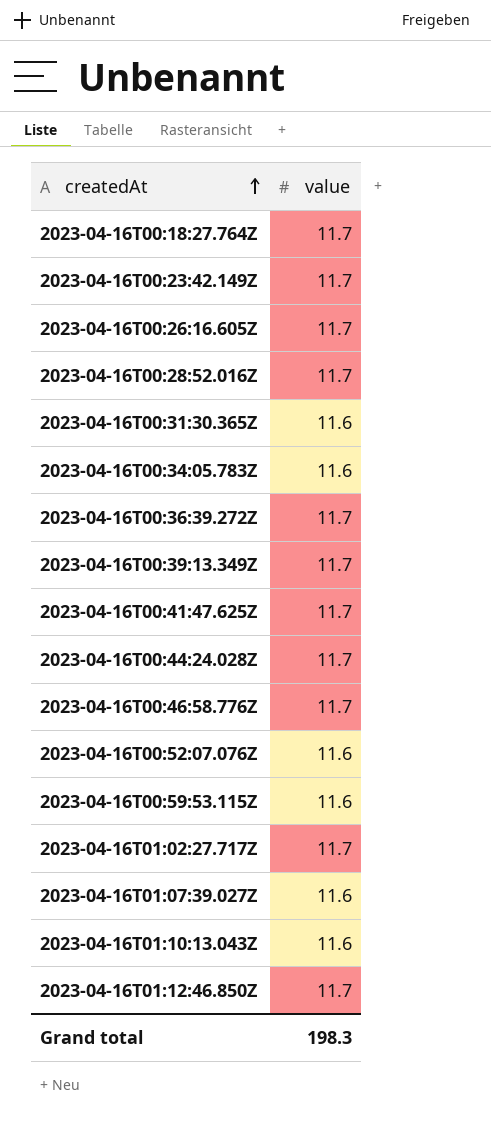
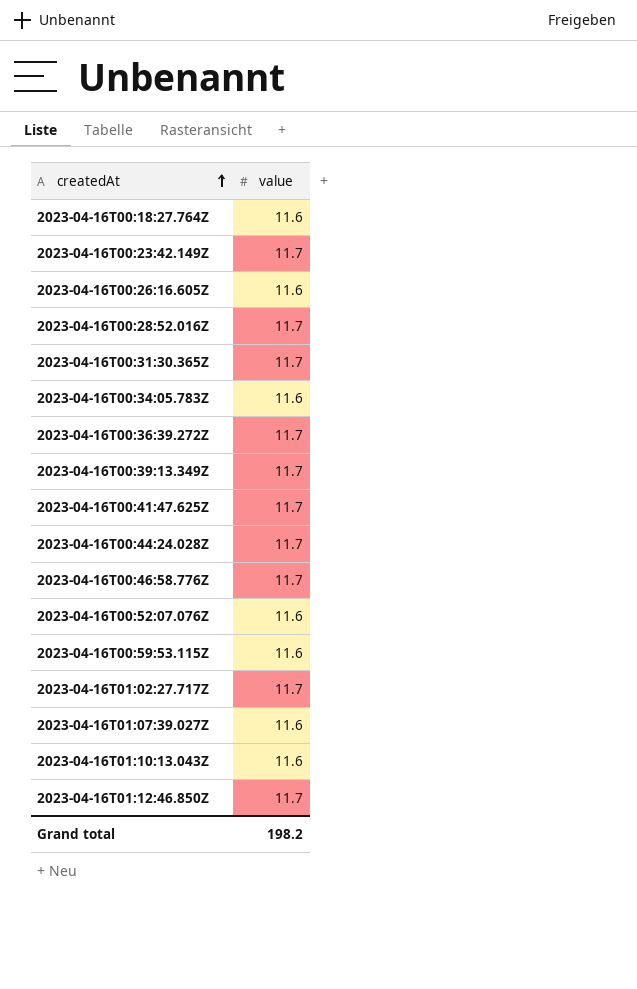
2023-04-16T00:18:27.764Z | value: 11.7 -> 11.6
2023-04-16T00:26:16.605Z | value: 11.7 -> 11.6
2023-04-16T00:31:30.365Z | value: 11.6 -> 11.7
Grand total | value: 198.3 -> 198.2

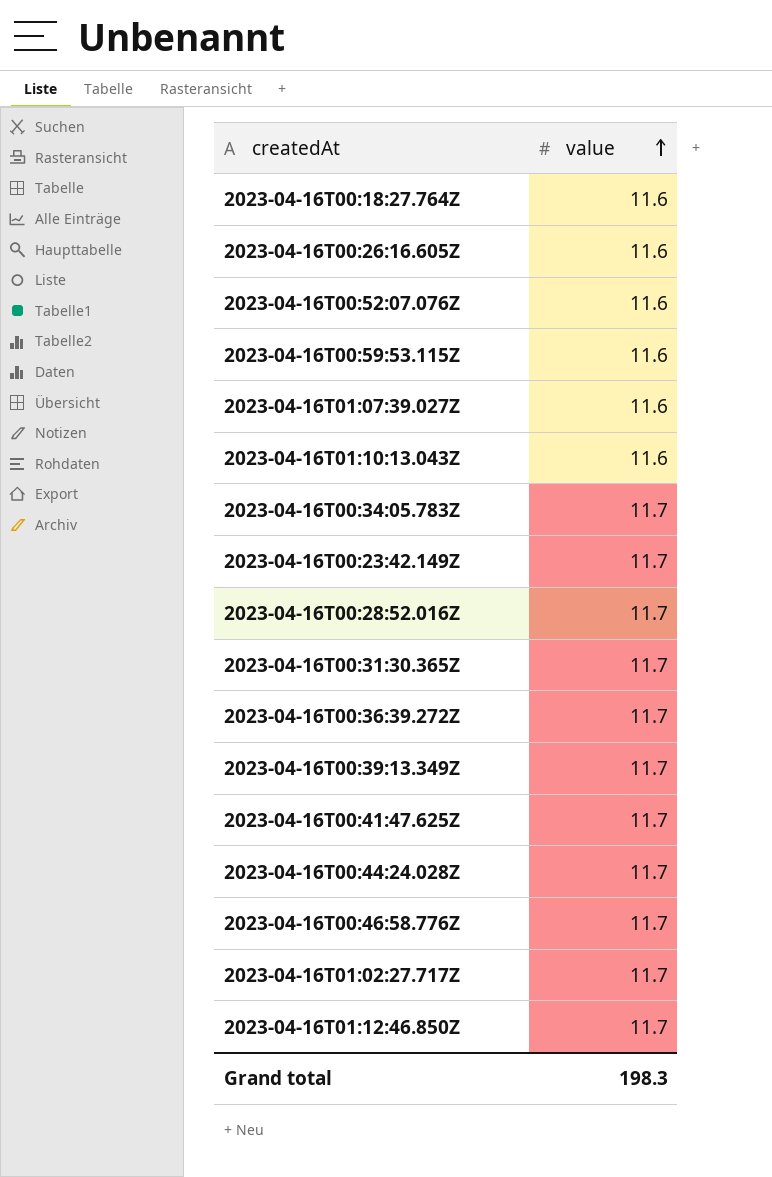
row order: createdAt ascending -> value ascending
2023-04-16T00:34:05.783Z | value: 11.6 -> 11.7
Grand total | value: 198.2 -> 198.3

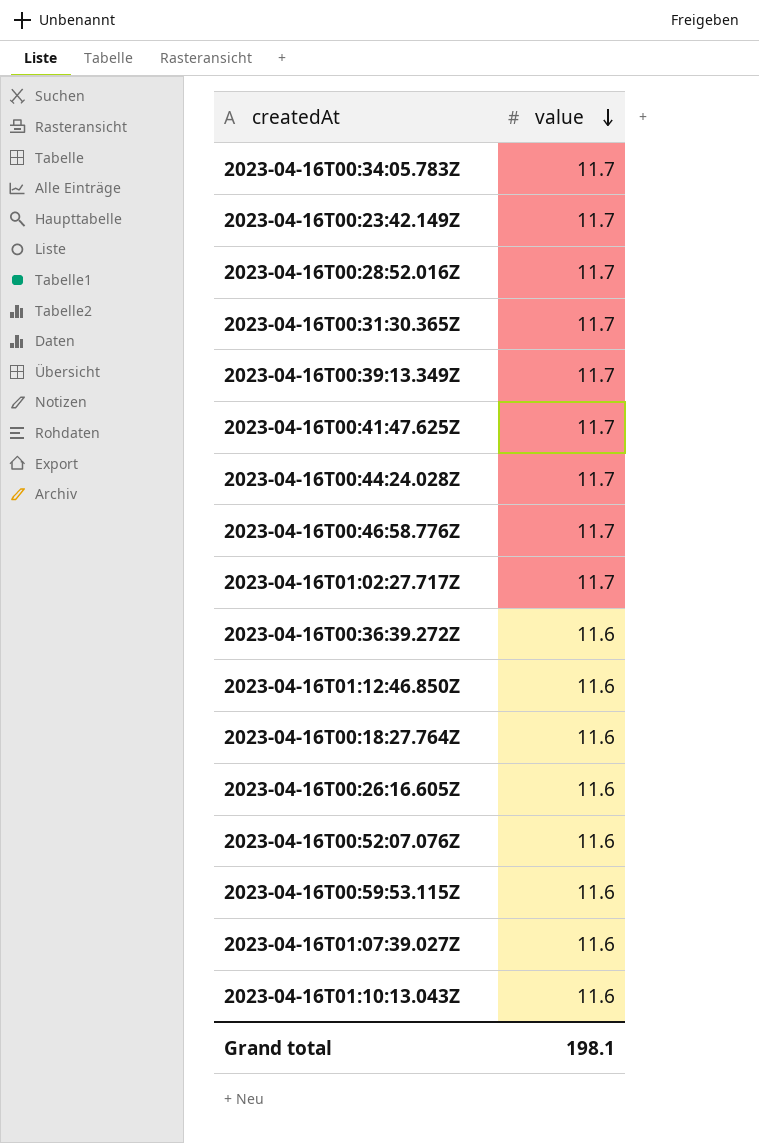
row order: value ascending -> value descending
2023-04-16T00:36:39.272Z | value: 11.7 -> 11.6
2023-04-16T01:12:46.850Z | value: 11.7 -> 11.6
Grand total | value: 198.3 -> 198.1

